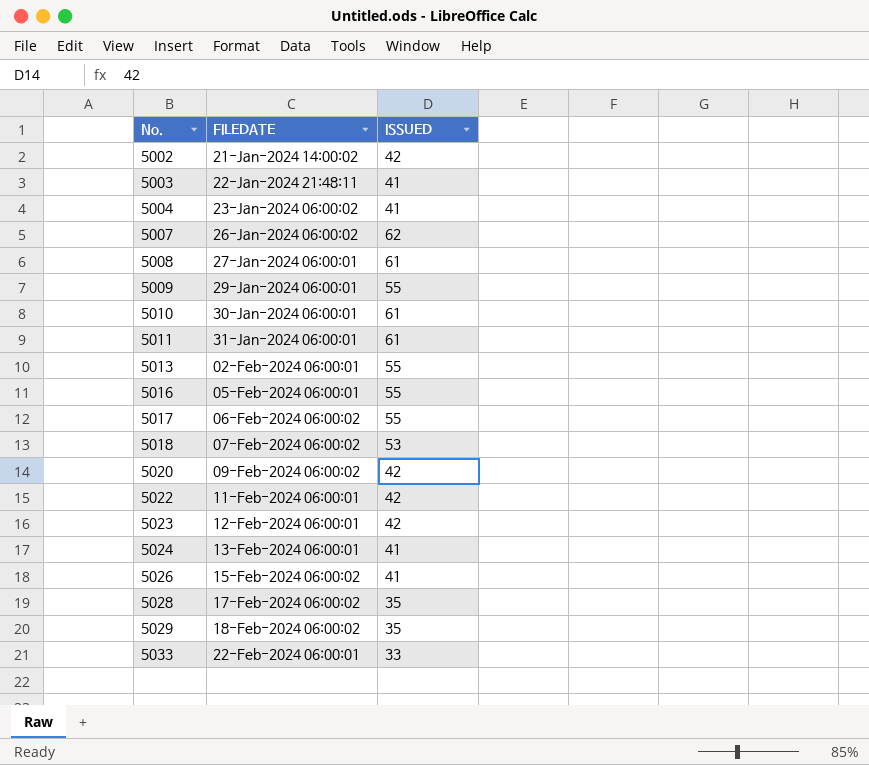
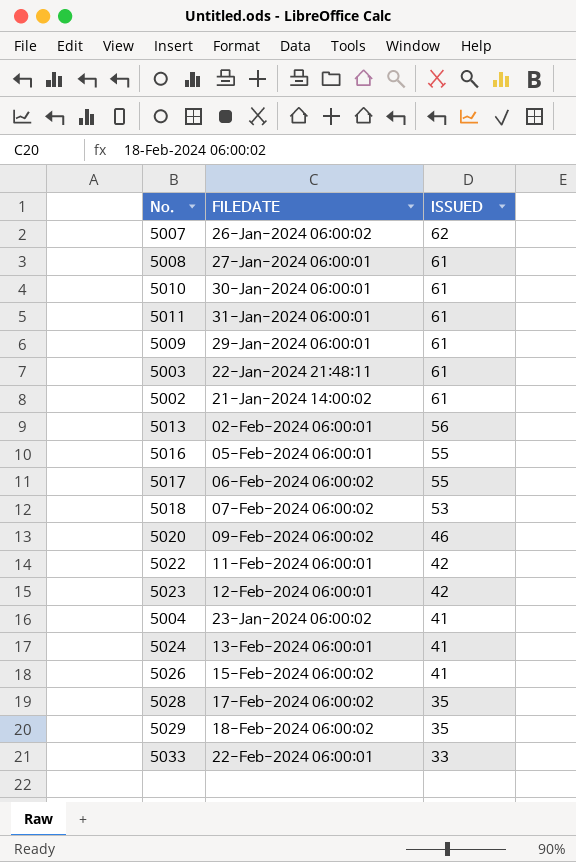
row order: No. ascending -> ISSUED descending
5009 | ISSUED: 55 -> 61
5003 | ISSUED: 41 -> 61
5002 | ISSUED: 42 -> 61
5013 | ISSUED: 55 -> 56
5020 | ISSUED: 42 -> 46

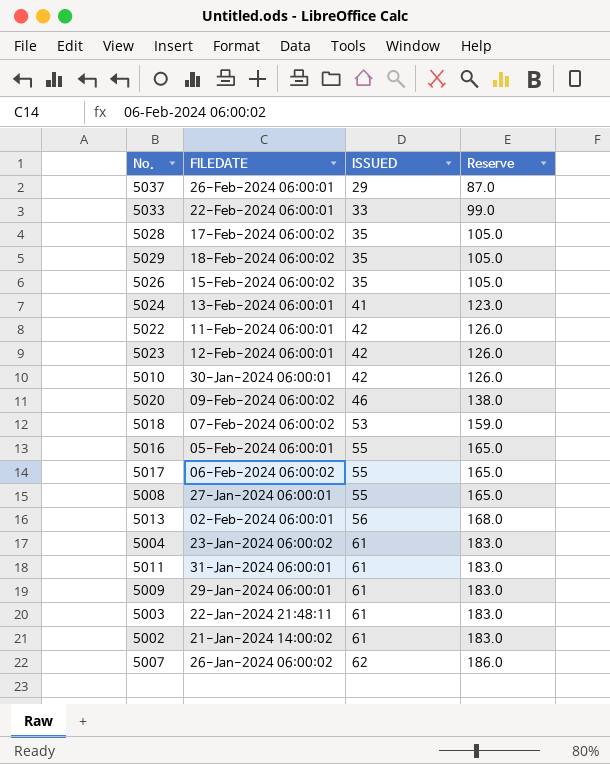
row order: ISSUED descending -> ISSUED ascending
column Reserve | formula: none -> [ISSUED] * 3
row 5037: none -> 26-Feb-2024 06:00:01 | 29 | 87.0
5026 | ISSUED: 41 -> 35
5010 | ISSUED: 61 -> 42
5008 | ISSUED: 61 -> 55
5004 | ISSUED: 41 -> 61

